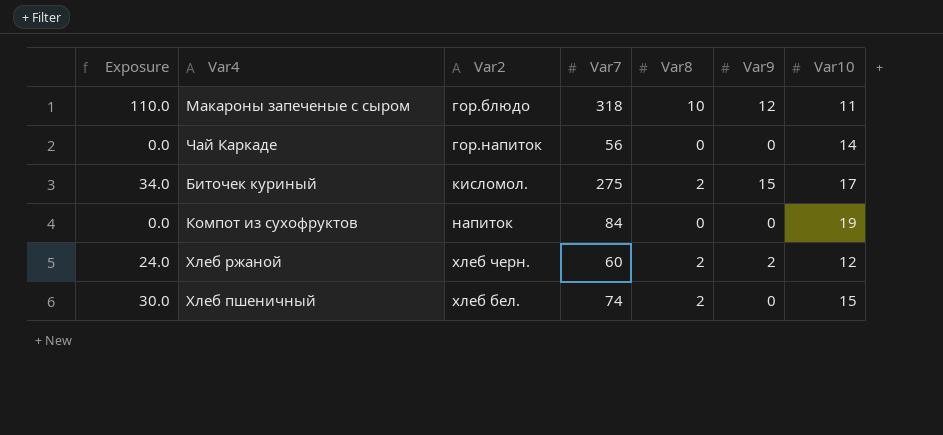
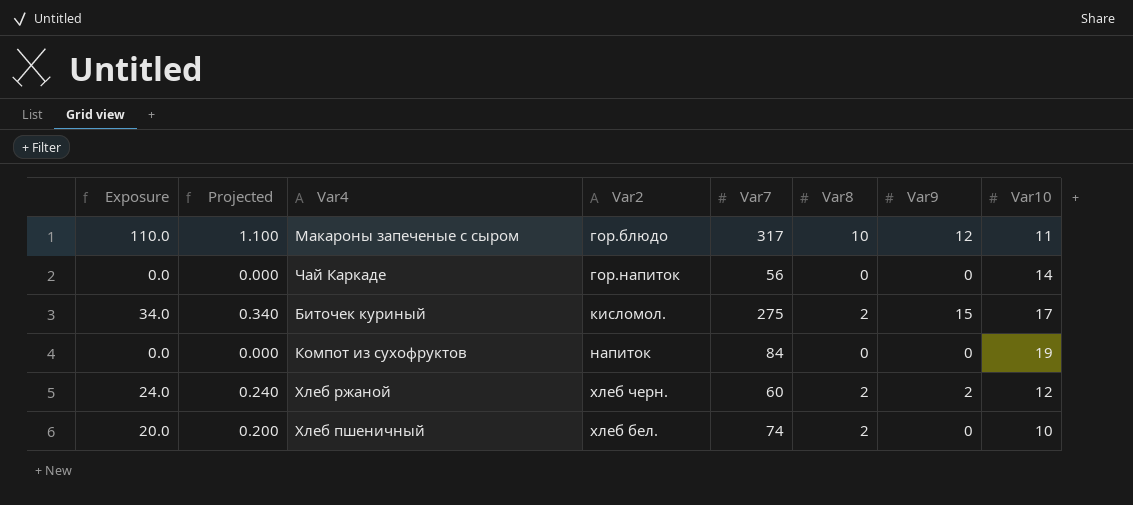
column Projected | formula: none -> [Exposure] * 0.01
Макароны запеченые с сыром | Var7: 318 -> 317
Хлеб пшеничный | Exposure: 30.0 -> 20.0
Хлеб пшеничный | Var10: 15 -> 10

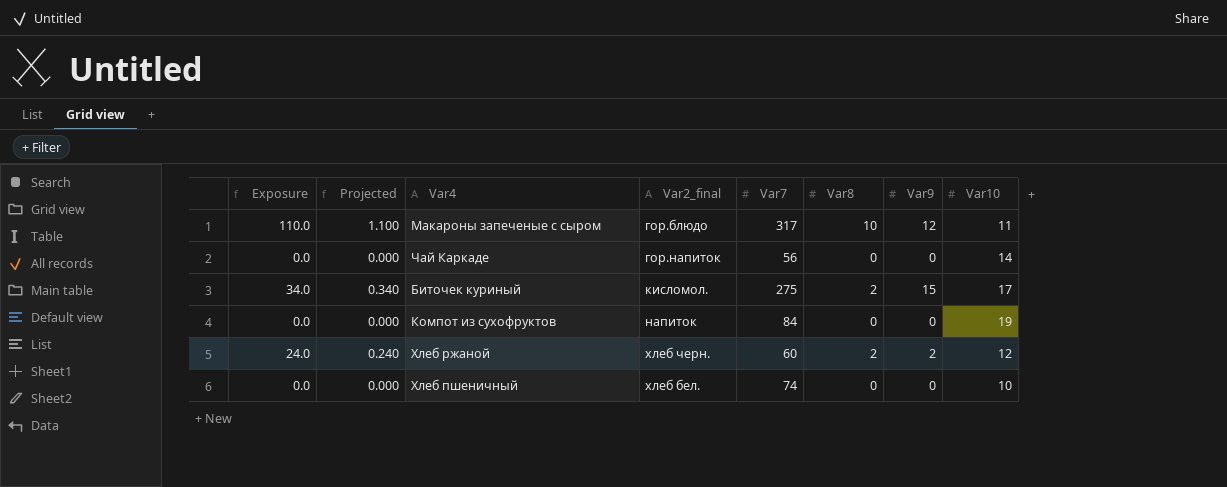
column name: Var2 -> Var2_final
Хлеб пшеничный | Exposure: 20.0 -> 0.0
Хлеб пшеничный | Projected: 0.200 -> 0.000
Хлеб пшеничный | Var8: 2 -> 0

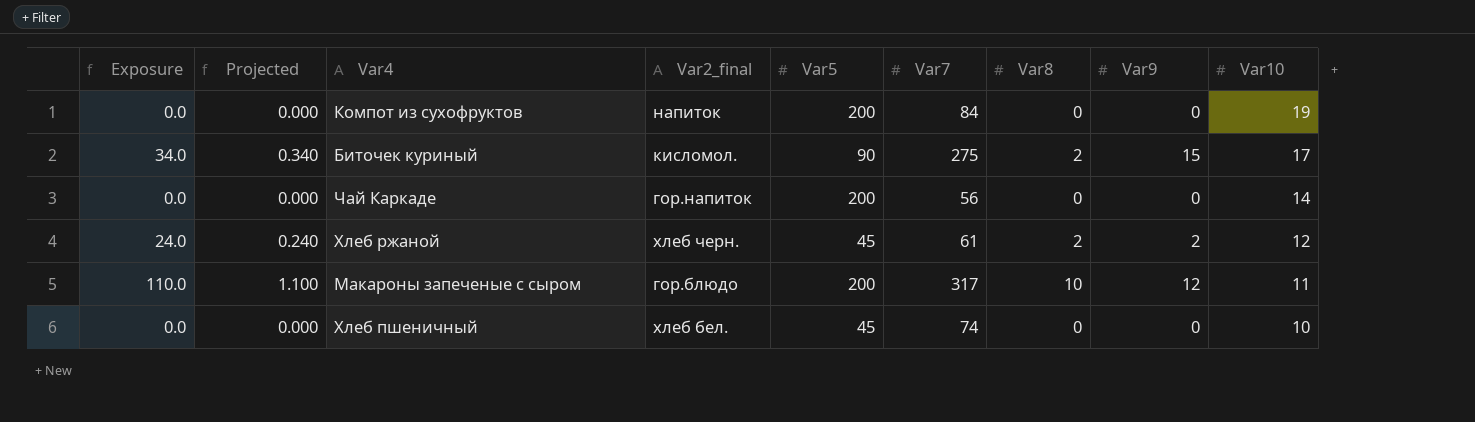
row order: none -> Var10 descending
column Var5 | position: none -> 5
Хлеб ржаной | Var7: 60 -> 61

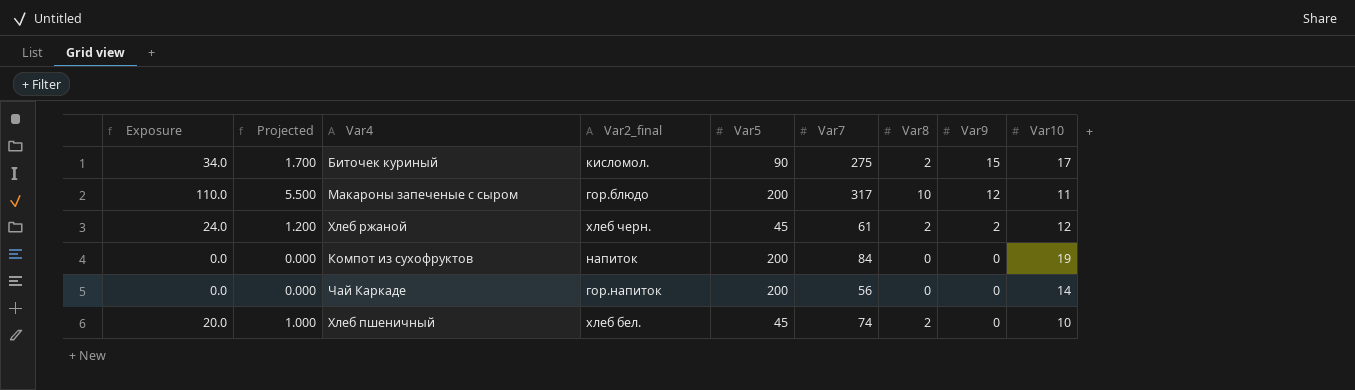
row order: Var10 descending -> Var9 descending
column Projected | formula: [Exposure] * 0.01 -> [Exposure] * 0.05
Хлеб пшеничный | Exposure: 0.0 -> 20.0
Хлеб пшеничный | Var8: 0 -> 2

